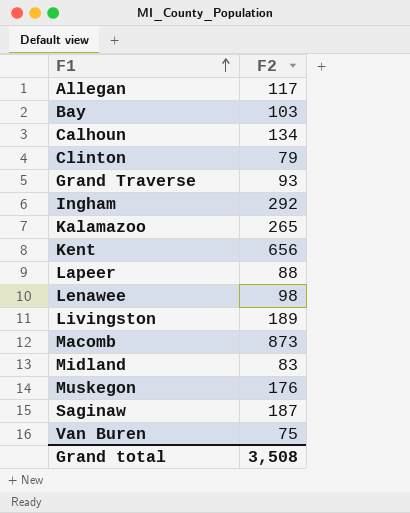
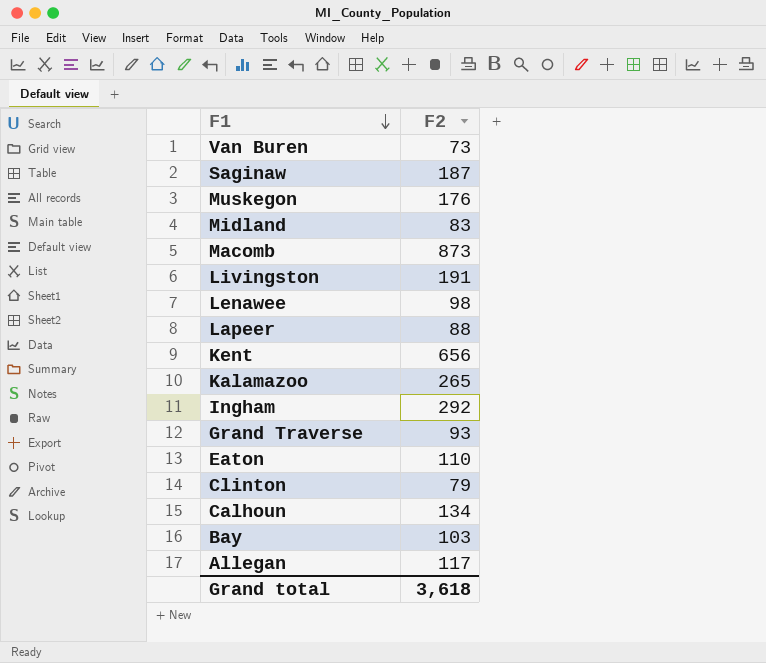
row order: F1 ascending -> F1 descending
Van Buren | F2: 75 -> 73
Livingston | F2: 189 -> 191
row Eaton: none -> 110
Grand total | F2: 3,508 -> 3,618

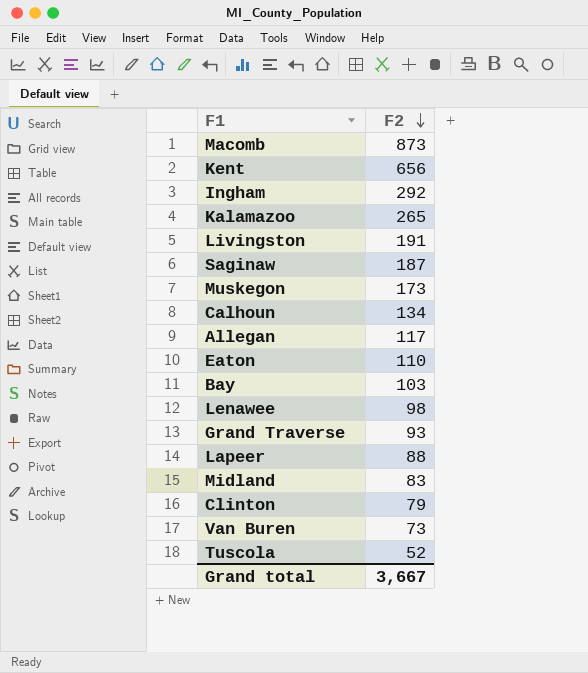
row order: F1 descending -> F2 descending
Muskegon | F2: 176 -> 173
row Tuscola: none -> 52
Grand total | F2: 3,618 -> 3,667

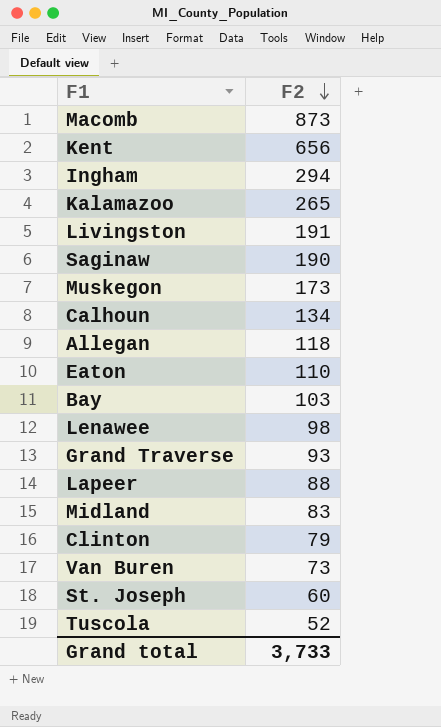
Ingham | F2: 292 -> 294
Saginaw | F2: 187 -> 190
Allegan | F2: 117 -> 118
row St. Joseph: none -> 60
Grand total | F2: 3,667 -> 3,733

